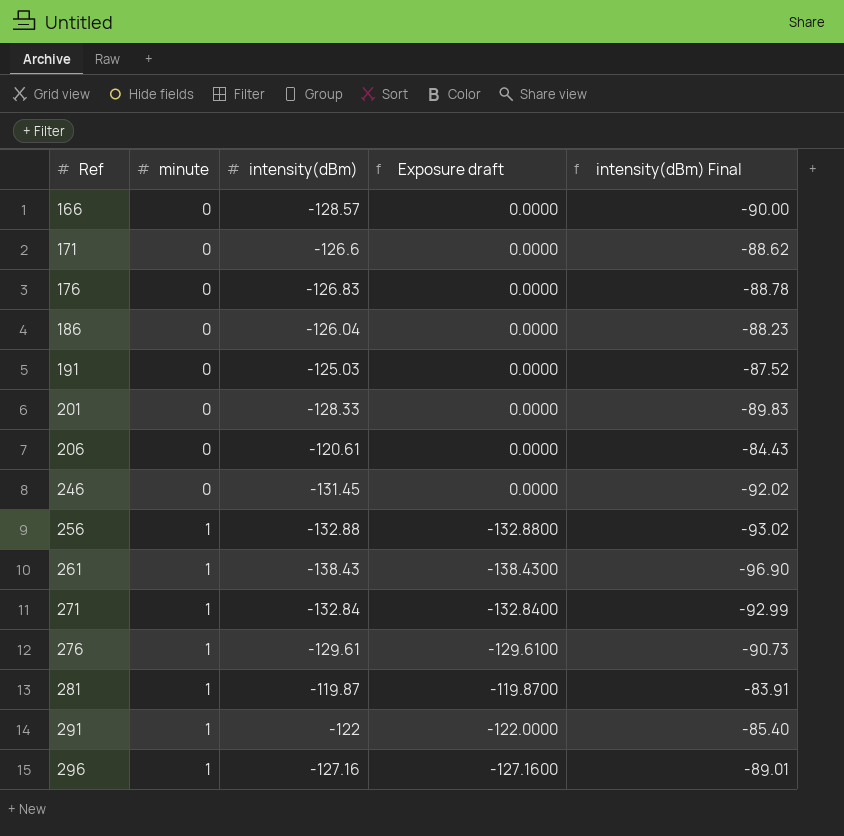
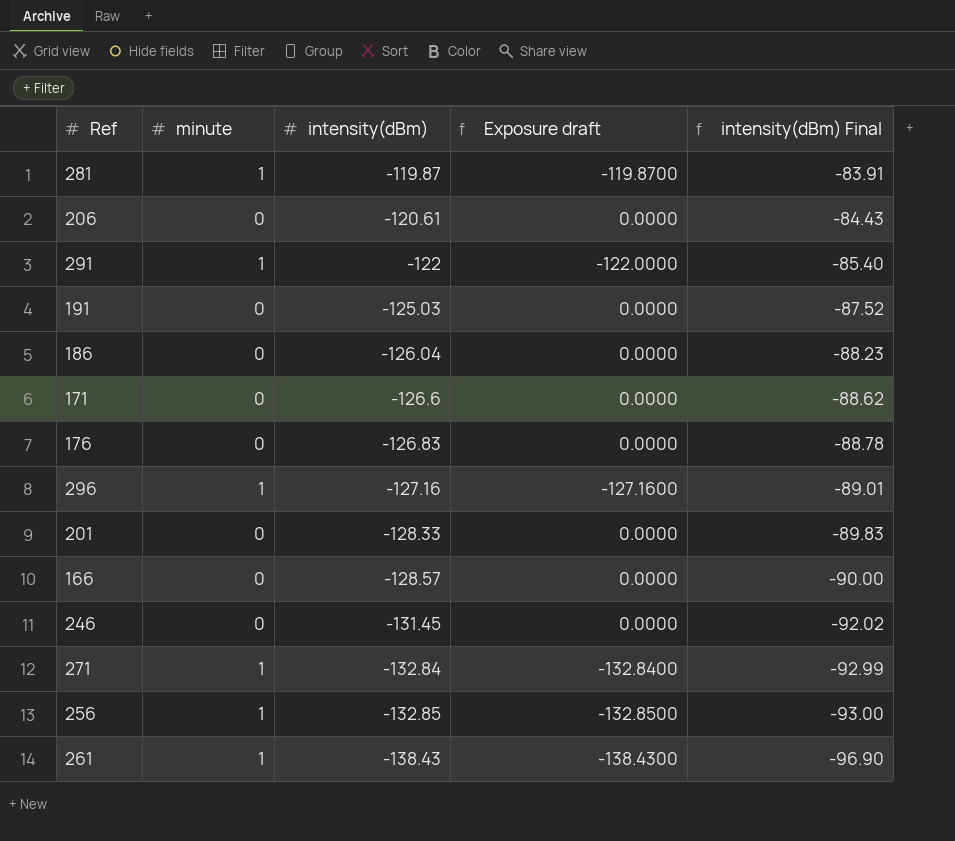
row order: Ref ascending -> intensity(dBm) descending
row 276: 1 | -129.61 | -129.6100 | -90.73 -> none
256 | intensity(dBm): -132.88 -> -132.85
256 | Exposure draft: -132.8800 -> -132.8500
256 | intensity(dBm) Final: -93.02 -> -93.00

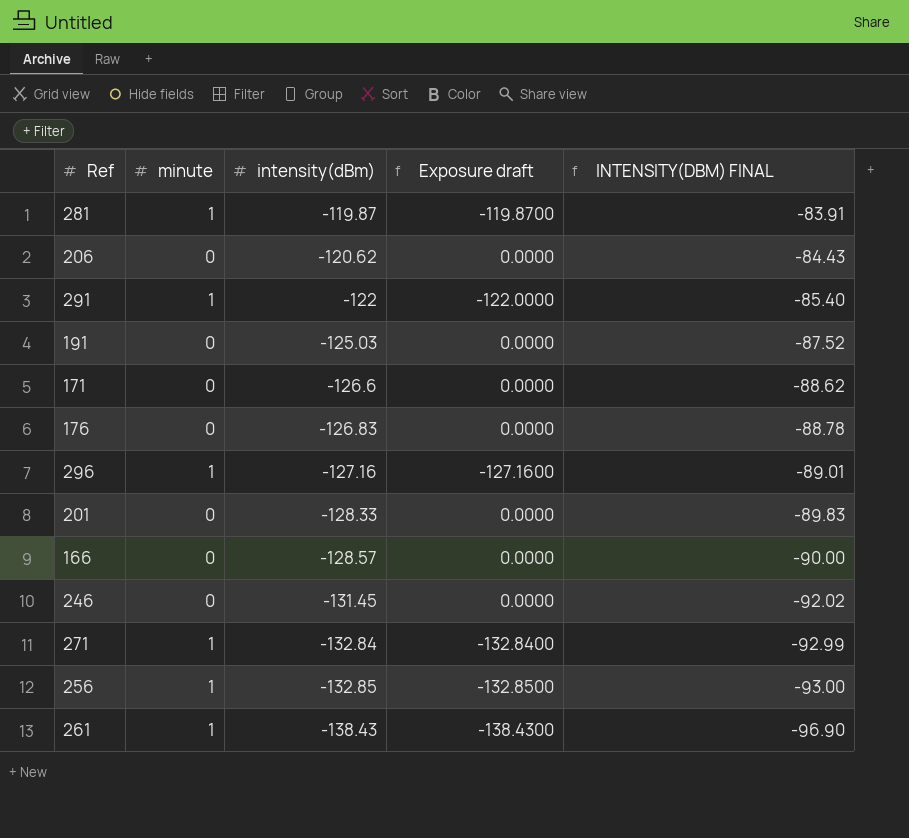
column name: intensity(dBm) Final -> INTENSITY(DBM) FINAL
row 186: 0 | -126.04 | 0.0000 | -88.23 -> none
206 | intensity(dBm): -120.61 -> -120.62

